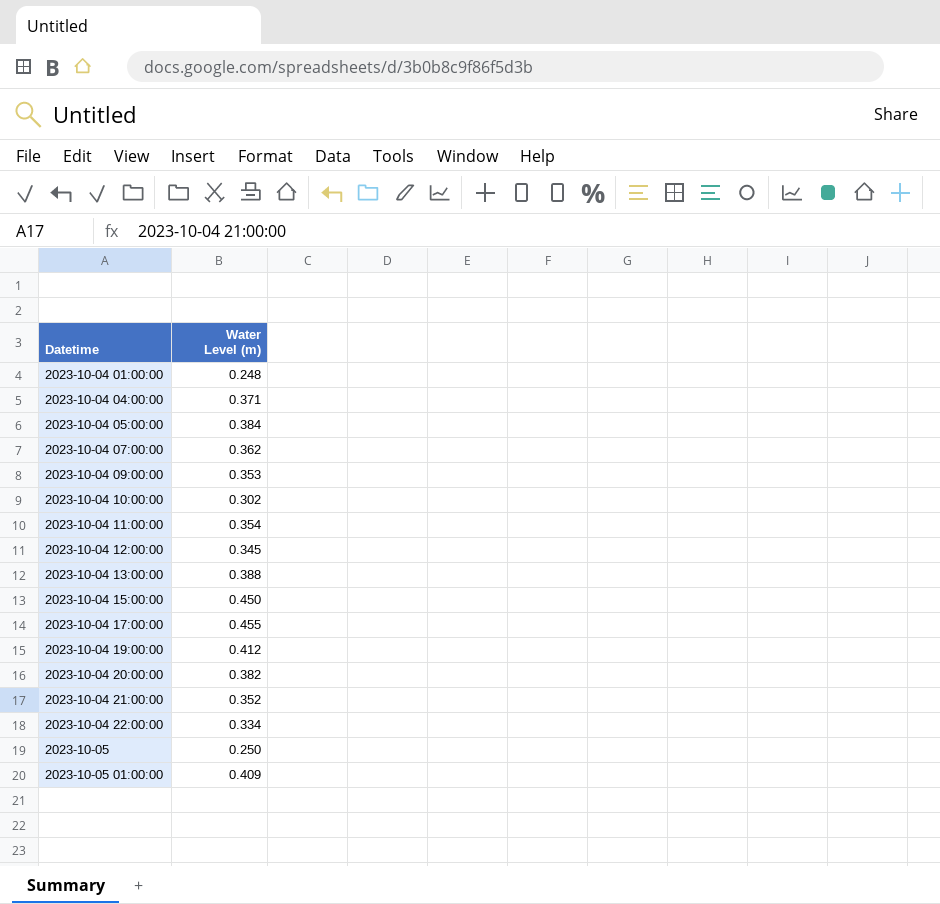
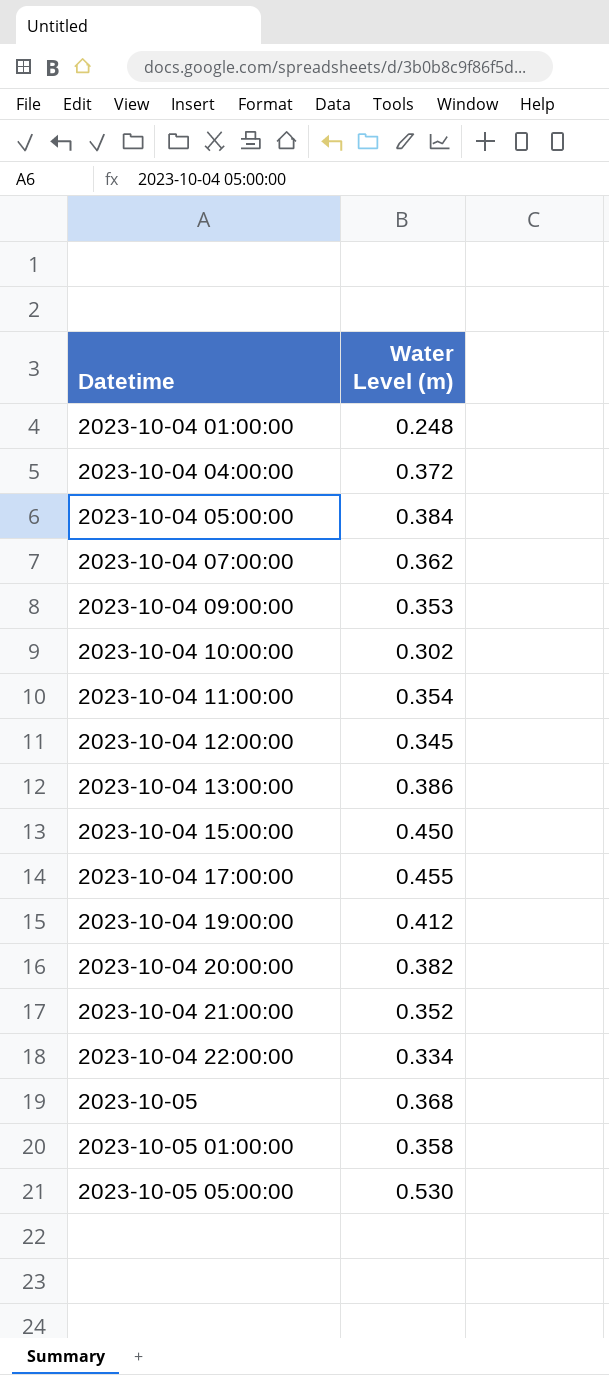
2023-10-04 04:00:00 | Water Level (m): 0.371 -> 0.372
2023-10-04 13:00:00 | Water Level (m): 0.388 -> 0.386
2023-10-05 | Water Level (m): 0.250 -> 0.368
2023-10-05 01:00:00 | Water Level (m): 0.409 -> 0.358
row 2023-10-05 05:00:00: none -> 0.530

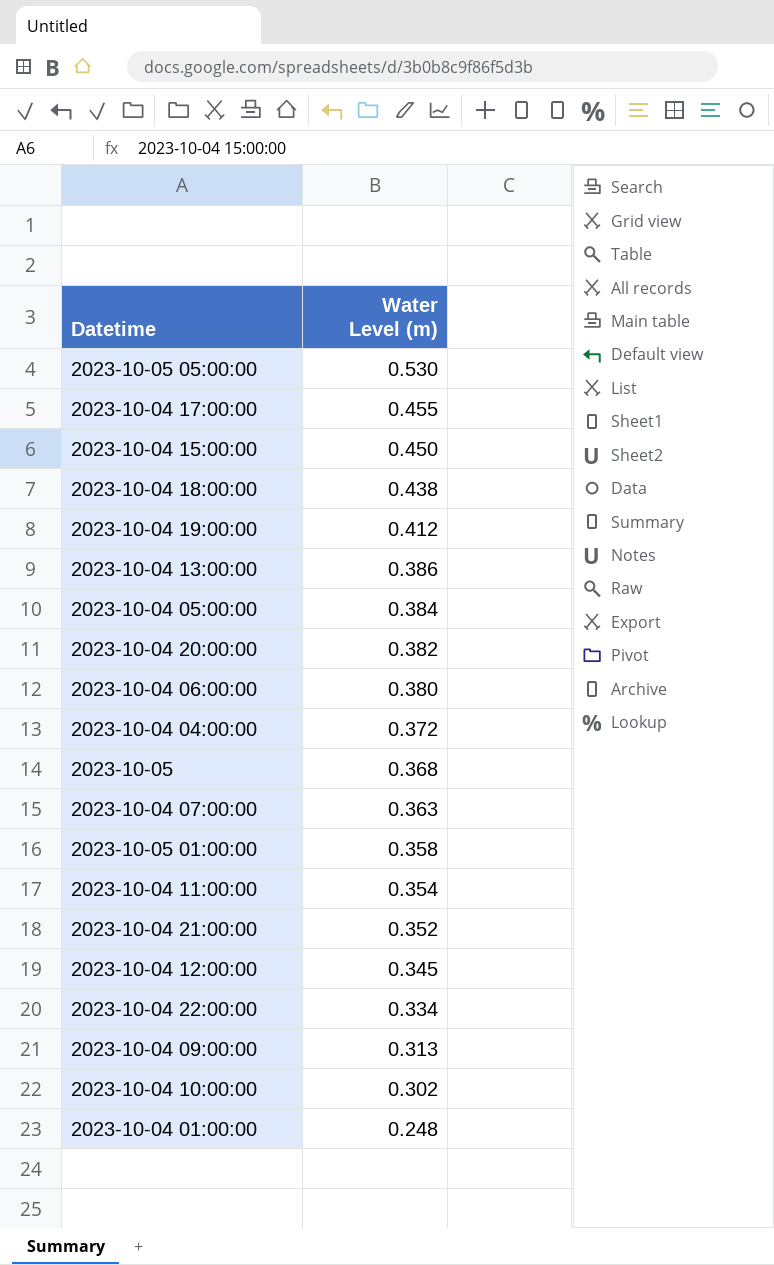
row order: Datetime ascending -> Water Level (m) descending
row 2023-10-04 18:00:00: none -> 0.438
row 2023-10-04 06:00:00: none -> 0.380
2023-10-04 07:00:00 | Water Level (m): 0.362 -> 0.363
2023-10-04 09:00:00 | Water Level (m): 0.353 -> 0.313

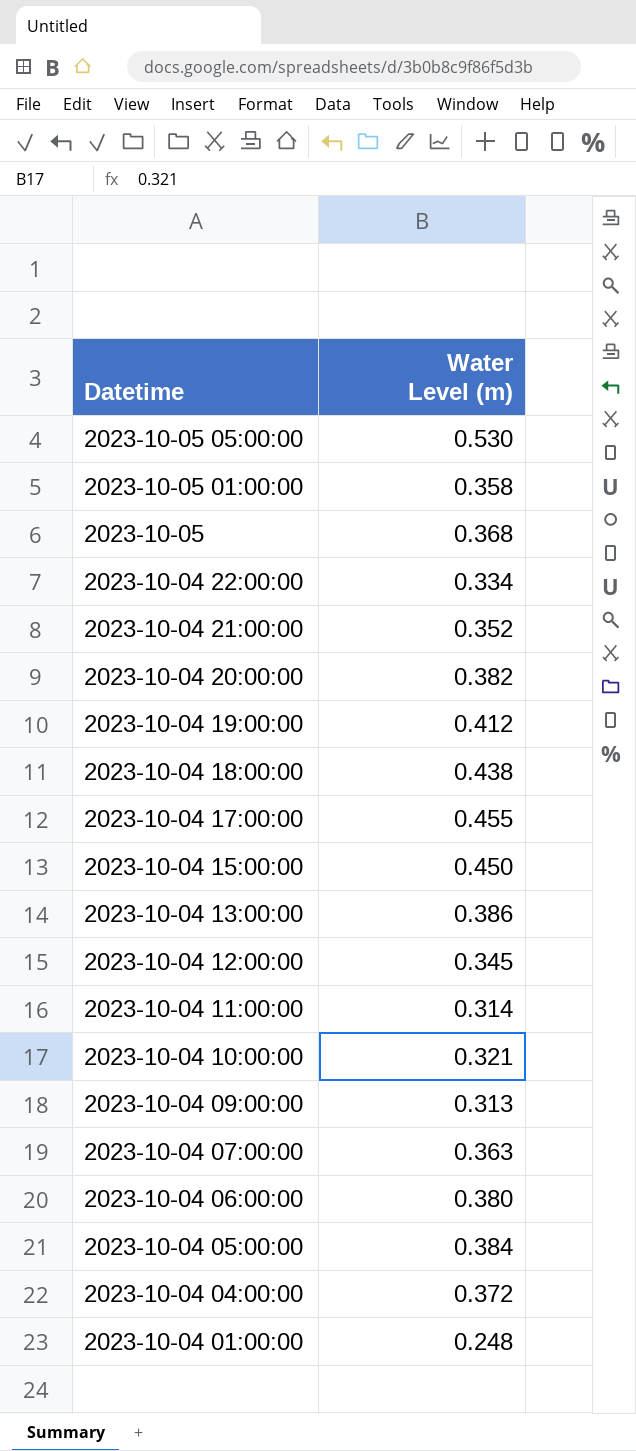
row order: Water Level (m) descending -> Datetime descending
2023-10-04 11:00:00 | Water Level (m): 0.354 -> 0.314
2023-10-04 10:00:00 | Water Level (m): 0.302 -> 0.321

